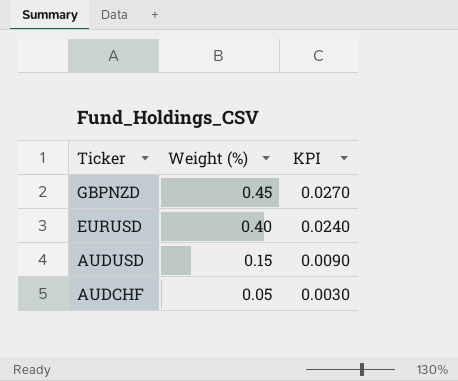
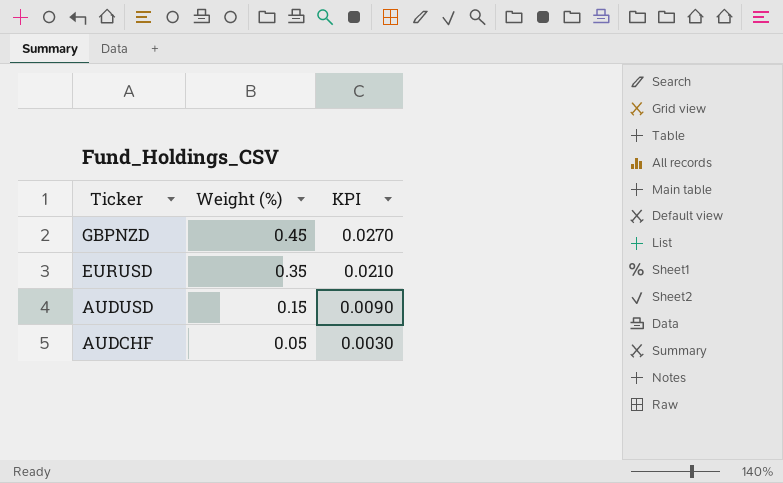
EURUSD | Weight (%): 0.40 -> 0.35
EURUSD | KPI: 0.0240 -> 0.0210

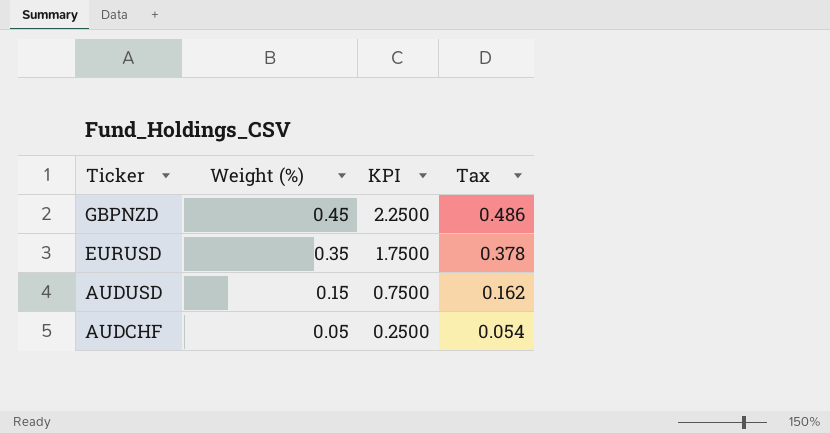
column KPI | formula: [Weight (%)] * 0.06 -> [Weight (%)] * 5
column Tax | formula: none -> [Weight (%)] * 1.08

